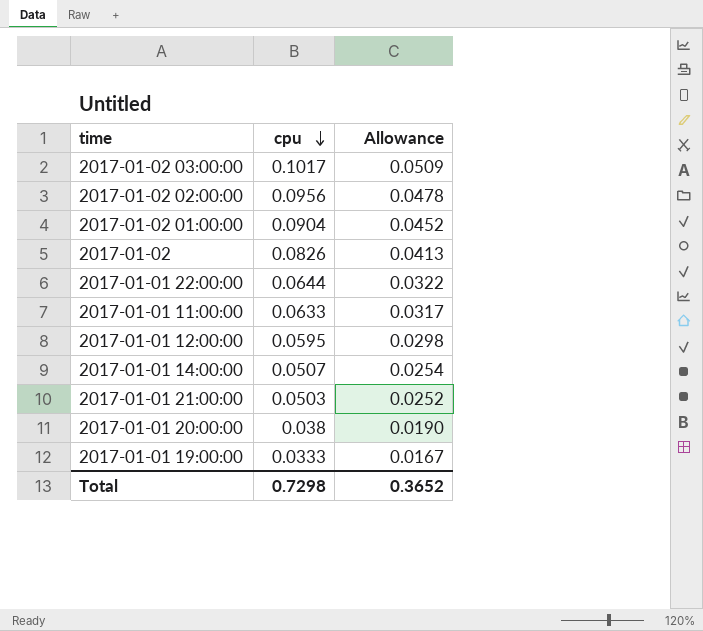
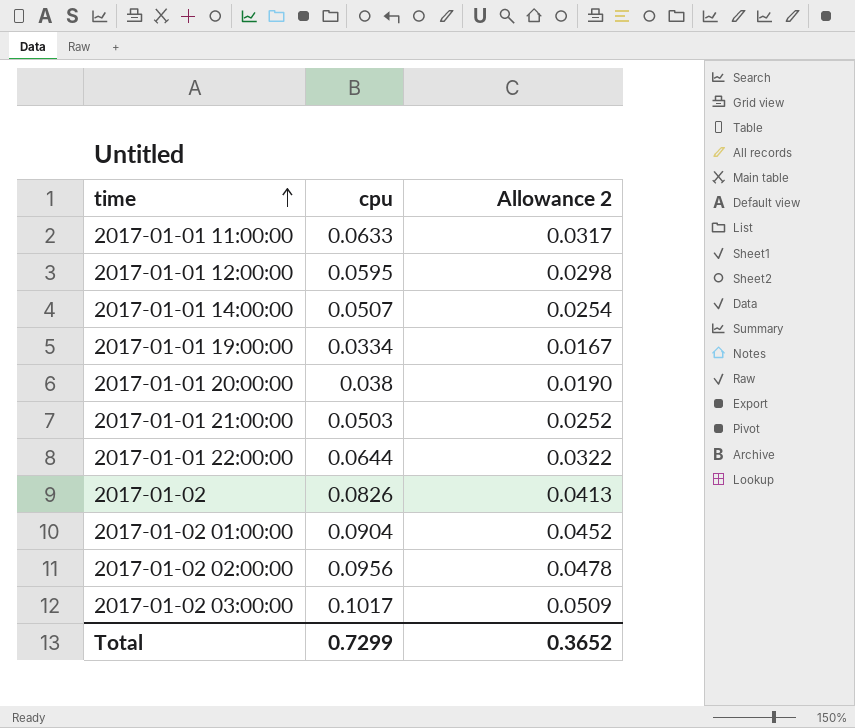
row order: cpu descending -> time ascending
column name: Allowance -> Allowance 2
2017-01-01 19:00:00 | cpu: 0.0333 -> 0.0334
Total | cpu: 0.7298 -> 0.7299

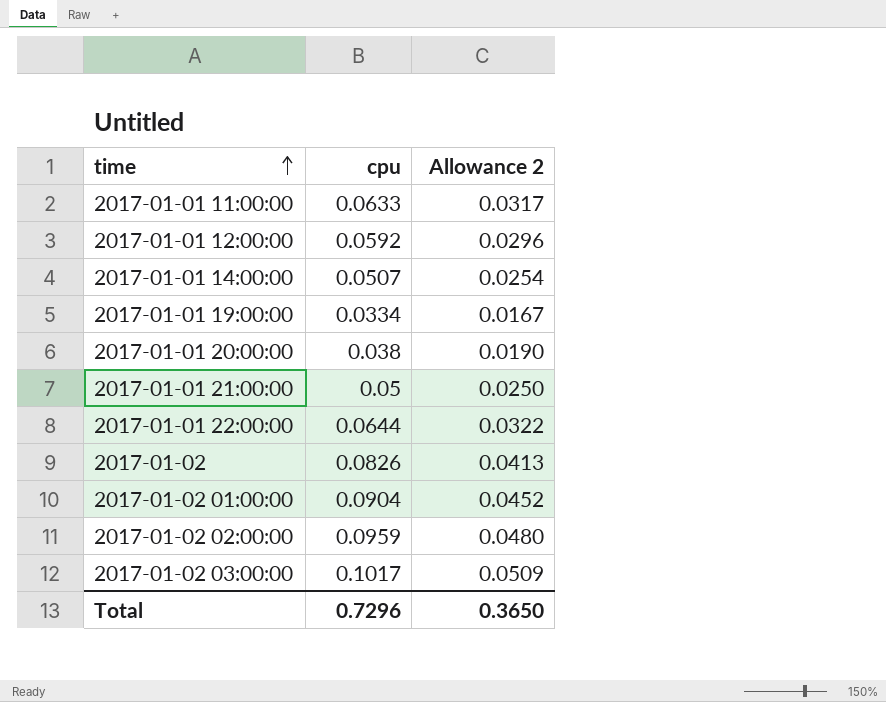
2017-01-01 12:00:00 | cpu: 0.0595 -> 0.0592
2017-01-01 12:00:00 | Allowance 2: 0.0298 -> 0.0296
2017-01-01 21:00:00 | cpu: 0.0503 -> 0.05
2017-01-01 21:00:00 | Allowance 2: 0.0252 -> 0.0250
2017-01-02 02:00:00 | cpu: 0.0956 -> 0.0959
2017-01-02 02:00:00 | Allowance 2: 0.0478 -> 0.0480
Total | cpu: 0.7299 -> 0.7296
Total | Allowance 2: 0.3652 -> 0.3650

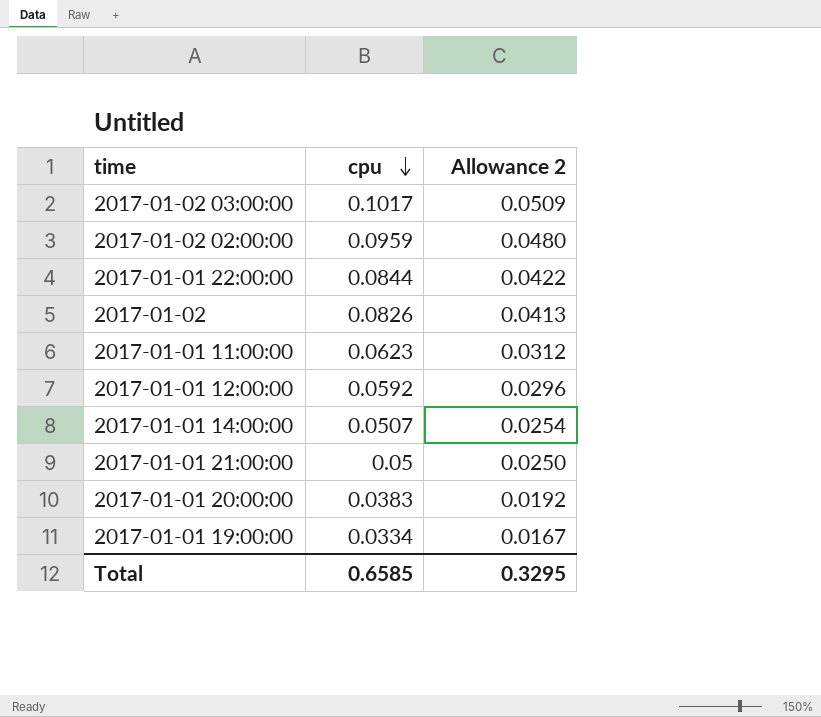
row order: time ascending -> cpu descending
row 2017-01-02 01:00:00: 0.0904 | 0.0452 -> none
2017-01-01 22:00:00 | cpu: 0.0644 -> 0.0844
2017-01-01 22:00:00 | Allowance 2: 0.0322 -> 0.0422
2017-01-01 11:00:00 | cpu: 0.0633 -> 0.0623
2017-01-01 11:00:00 | Allowance 2: 0.0317 -> 0.0312
2017-01-01 20:00:00 | cpu: 0.038 -> 0.0383
2017-01-01 20:00:00 | Allowance 2: 0.0190 -> 0.0192
Total | cpu: 0.7296 -> 0.6585
Total | Allowance 2: 0.3650 -> 0.3295

